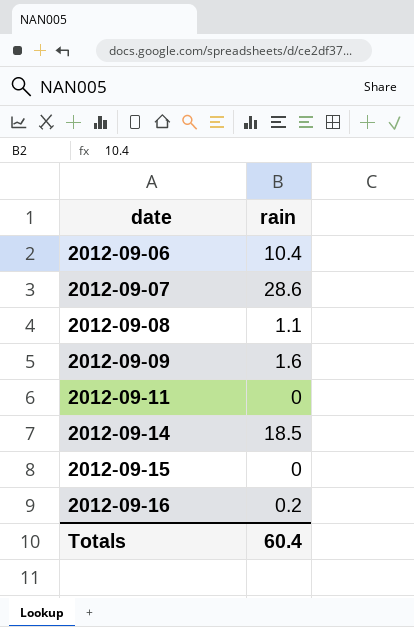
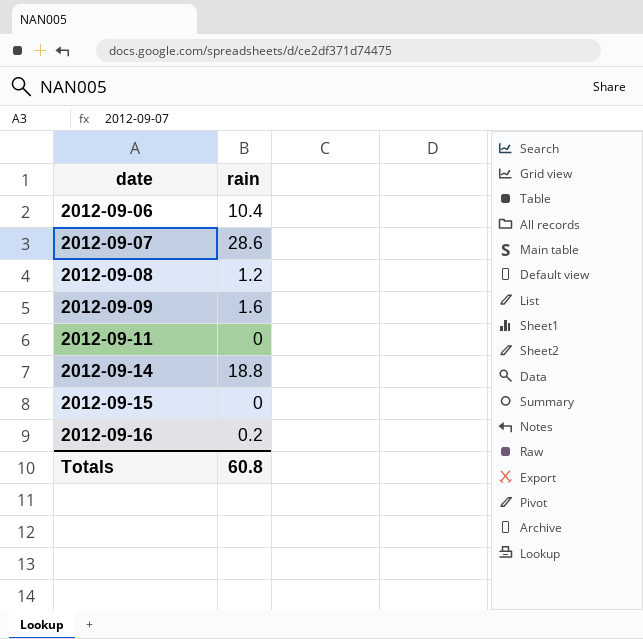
2012-09-08 | rain: 1.1 -> 1.2
2012-09-14 | rain: 18.5 -> 18.8
Totals | rain: 60.4 -> 60.8

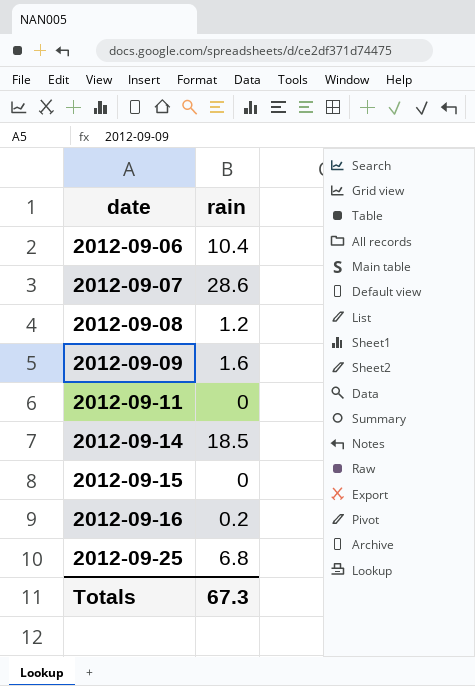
2012-09-14 | rain: 18.8 -> 18.5
row 2012-09-25: none -> 6.8
Totals | rain: 60.8 -> 67.3

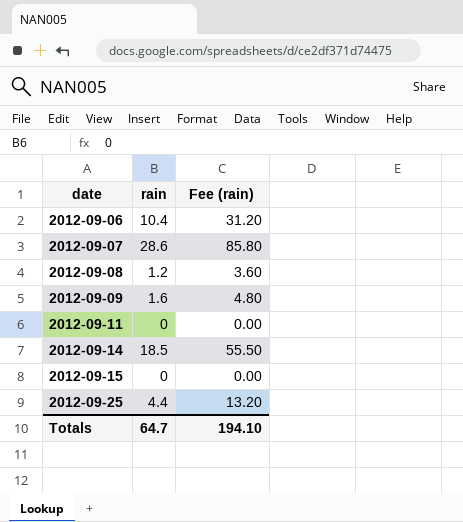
column Fee (rain) | formula: none -> [rain] * 3
row 2012-09-16: 0.2 -> none
2012-09-25 | rain: 6.8 -> 4.4
Totals | rain: 67.3 -> 64.7

